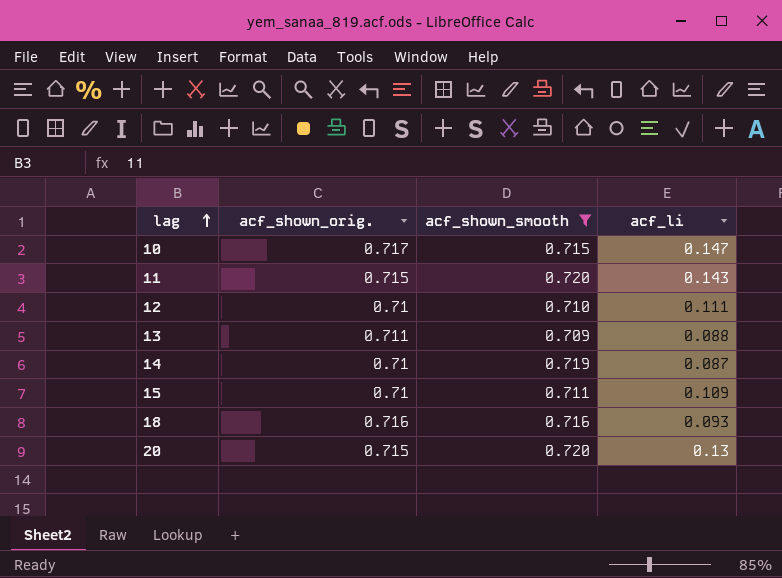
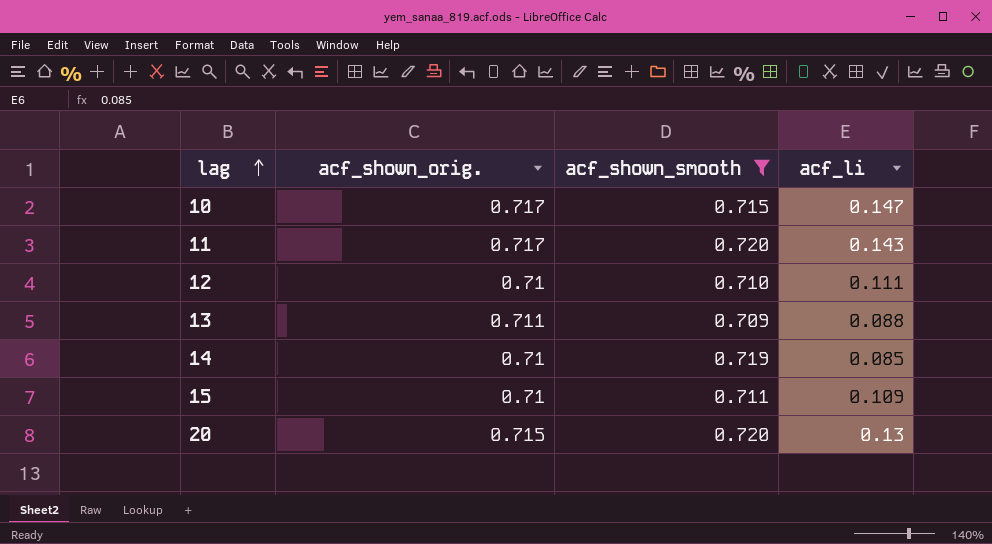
row 18: 0.716 | 0.716 | 0.093 -> none
11 | acf_shown_orig.: 0.715 -> 0.717
14 | acf_li: 0.087 -> 0.085

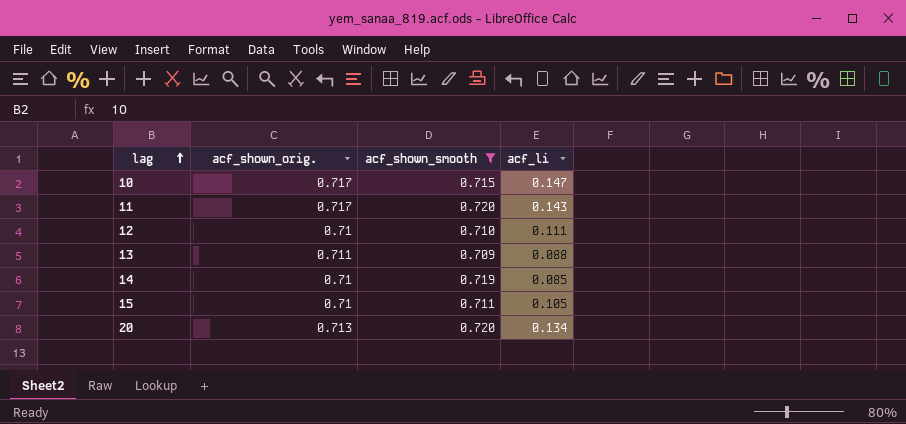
15 | acf_li: 0.109 -> 0.105
20 | acf_shown_orig.: 0.715 -> 0.713
20 | acf_li: 0.13 -> 0.134

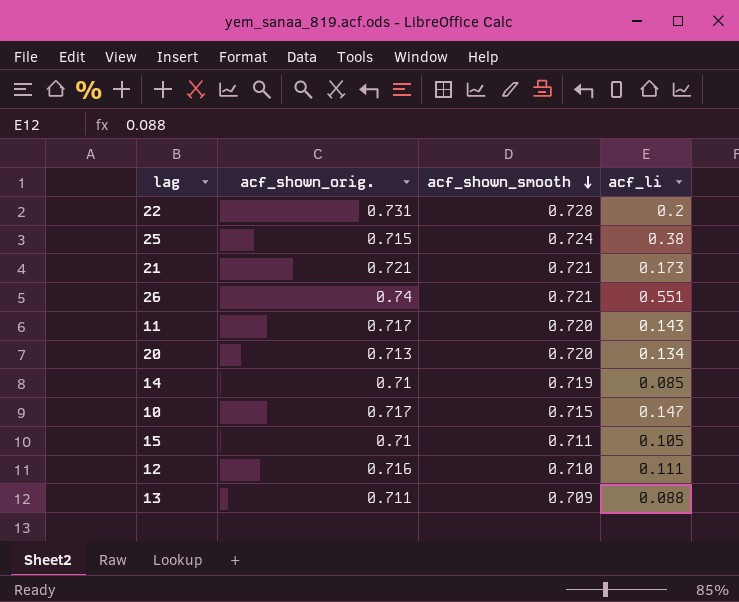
filter: acf_shown_smooth <= 0.720 -> none
row order: lag ascending -> acf_shown_smooth descending
12 | acf_shown_orig.: 0.71 -> 0.716

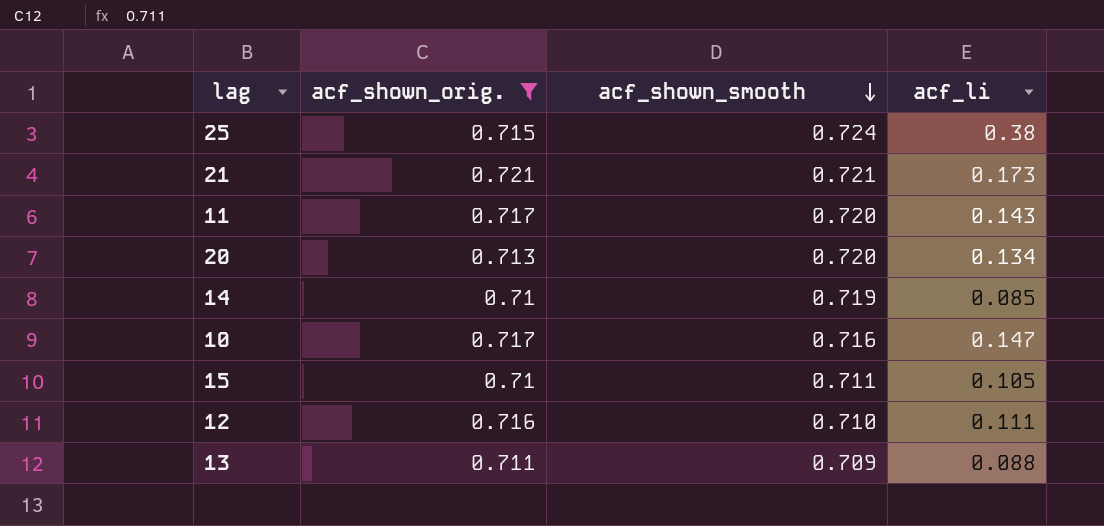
filter: none -> acf_shown_orig. <= 0.721
10 | acf_shown_smooth: 0.715 -> 0.716

